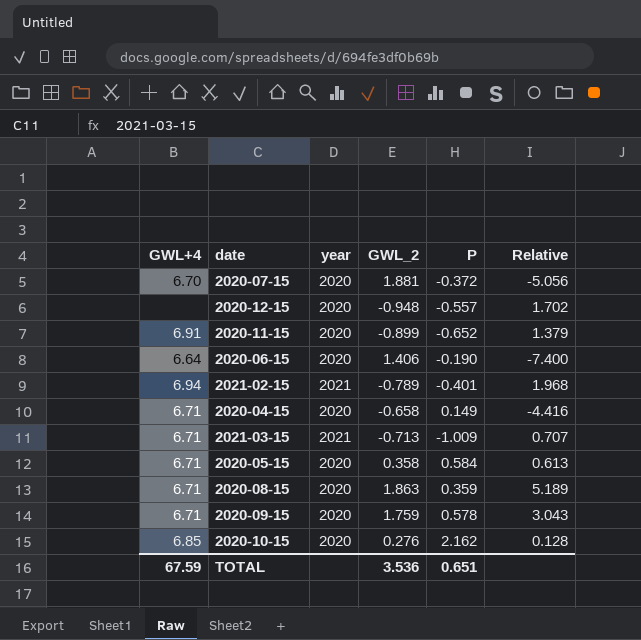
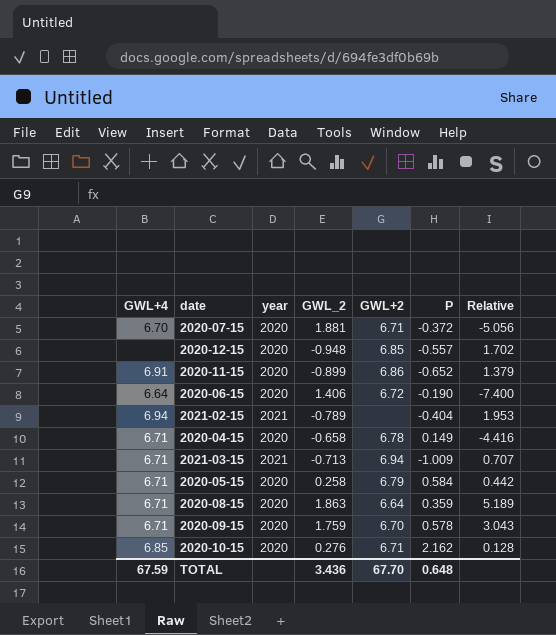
column GWL+2 | position: none -> 5
2021-02-15 | P: -0.401 -> -0.404
2021-02-15 | Relative: 1.968 -> 1.953
2020-05-15 | GWL_2: 0.358 -> 0.258
2020-05-15 | Relative: 0.613 -> 0.442
TOTAL | GWL_2: 3.536 -> 3.436
TOTAL | P: 0.651 -> 0.648

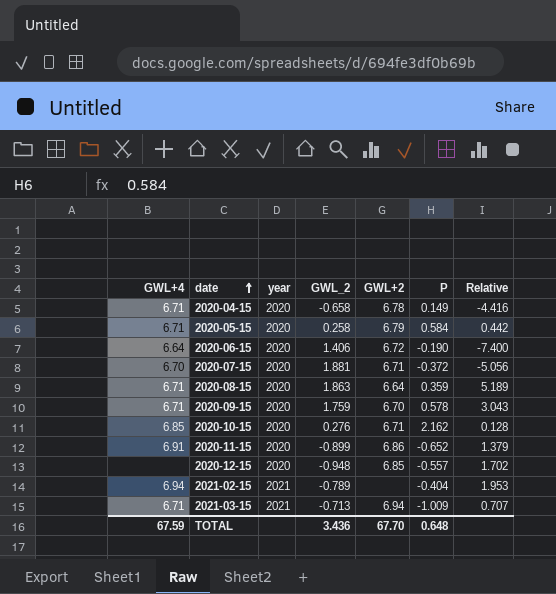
row order: none -> date ascending

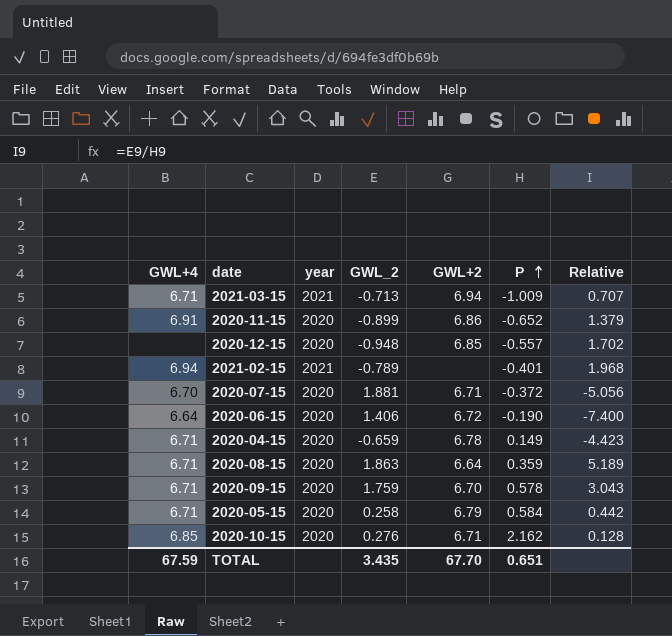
row order: date ascending -> P ascending
2021-02-15 | P: -0.404 -> -0.401
2021-02-15 | Relative: 1.953 -> 1.968
2020-04-15 | GWL_2: -0.658 -> -0.659
2020-04-15 | Relative: -4.416 -> -4.423
TOTAL | GWL_2: 3.436 -> 3.435
TOTAL | P: 0.648 -> 0.651

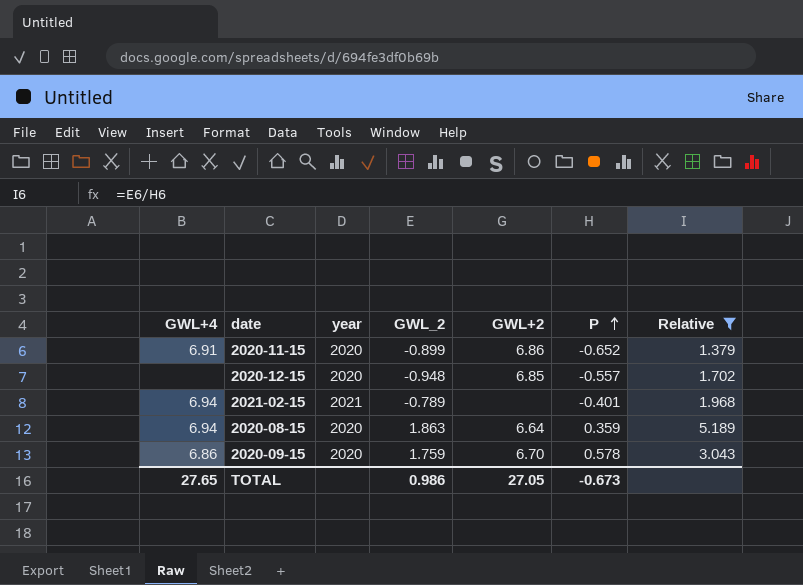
filter: none -> Relative >= 1.379
2020-08-15 | GWL+4: 6.71 -> 6.94
2020-09-15 | GWL+4: 6.71 -> 6.86
TOTAL | GWL+4: 67.59 -> 27.65
TOTAL | GWL_2: 3.435 -> 0.986
TOTAL | GWL+2: 67.70 -> 27.05
TOTAL | P: 0.651 -> -0.673

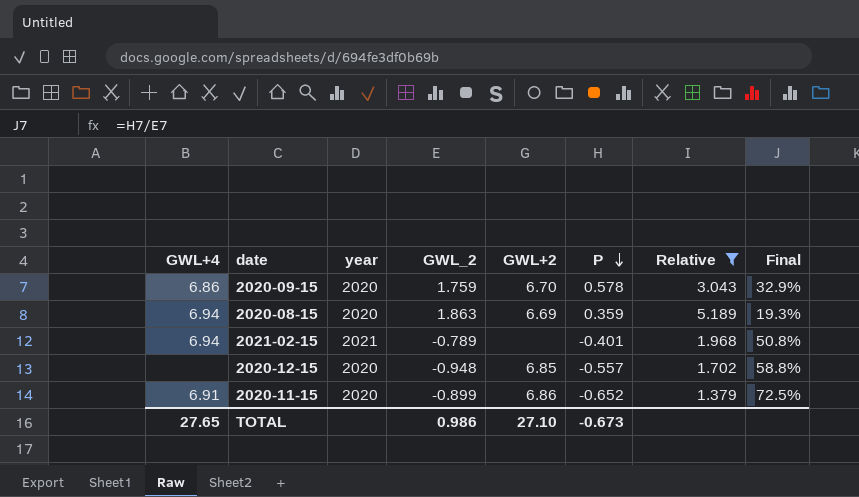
row order: P ascending -> P descending
column Final | formula: none -> [P] / [GWL_2]
2020-08-15 | GWL+2: 6.64 -> 6.69
TOTAL | GWL+2: 27.05 -> 27.10

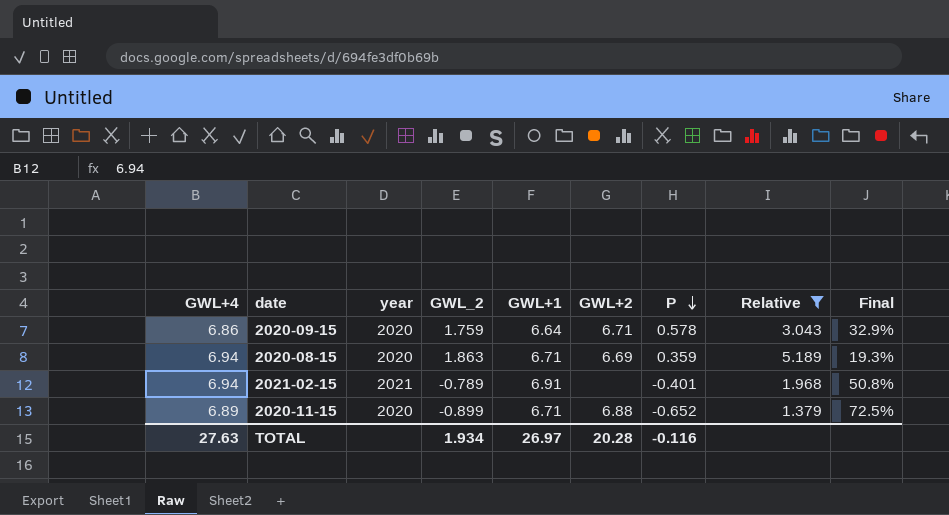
column GWL+1 | position: none -> 5
row 2020-12-15: none | 2020 | -0.948 | 6.85 | -0.557 | 1.702 | 58.8% -> none
2020-09-15 | GWL+2: 6.70 -> 6.71
2020-11-15 | GWL+4: 6.91 -> 6.89
2020-11-15 | GWL+2: 6.86 -> 6.88
TOTAL | GWL+4: 27.65 -> 27.63
TOTAL | GWL_2: 0.986 -> 1.934
TOTAL | GWL+2: 27.10 -> 20.28
TOTAL | P: -0.673 -> -0.116

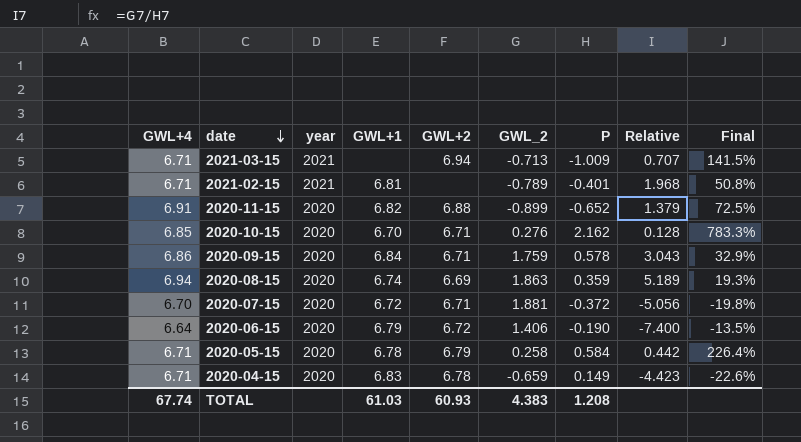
filter: Relative >= 1.379 -> none
row order: P descending -> date descending
column GWL_2 | position: 4 -> 6
2021-02-15 | GWL+4: 6.94 -> 6.71
2021-02-15 | GWL+1: 6.91 -> 6.81
2020-11-15 | GWL+4: 6.89 -> 6.91
2020-11-15 | GWL+1: 6.71 -> 6.82
2020-09-15 | GWL+1: 6.64 -> 6.84
2020-08-15 | GWL+1: 6.71 -> 6.74
TOTAL | GWL+4: 27.63 -> 67.74
TOTAL | GWL+1: 26.97 -> 61.03
TOTAL | GWL+2: 20.28 -> 60.93
TOTAL | GWL_2: 1.934 -> 4.383
TOTAL | P: -0.116 -> 1.208

